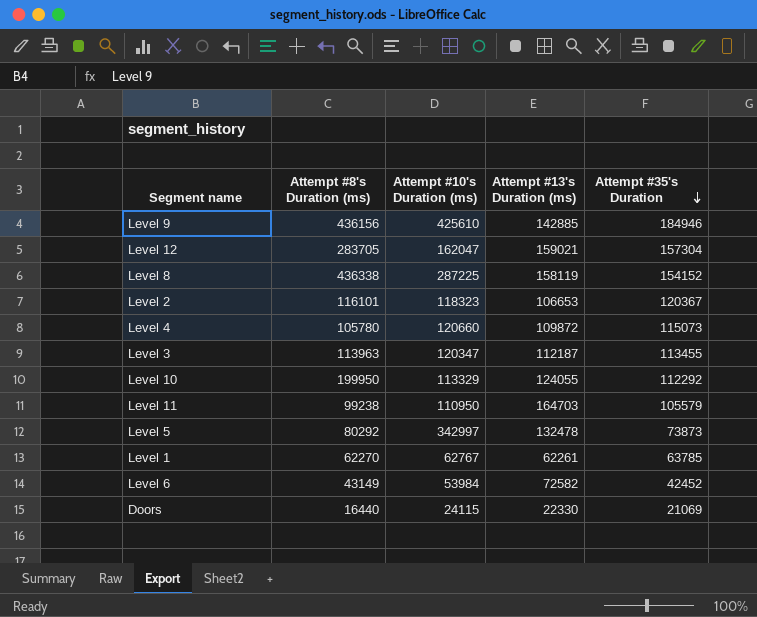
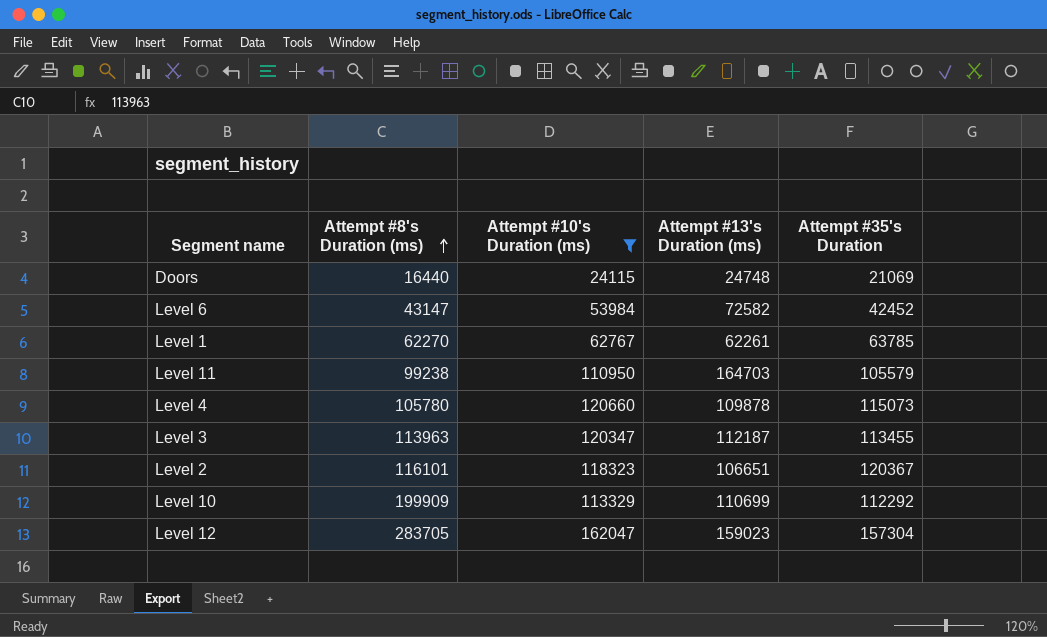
filter: none -> Attempt #10's Duration (ms) <= 162047
row order: Attempt #35's Duration descending -> Attempt #8's Duration (ms) ascending
Doors | Attempt #13's Duration (ms): 22330 -> 24748
Level 6 | Attempt #8's Duration (ms): 43149 -> 43147
Level 4 | Attempt #13's Duration (ms): 109872 -> 109878
Level 2 | Attempt #13's Duration (ms): 106653 -> 106651
Level 10 | Attempt #8's Duration (ms): 199950 -> 199909
Level 10 | Attempt #13's Duration (ms): 124055 -> 110699
Level 12 | Attempt #13's Duration (ms): 159021 -> 159023

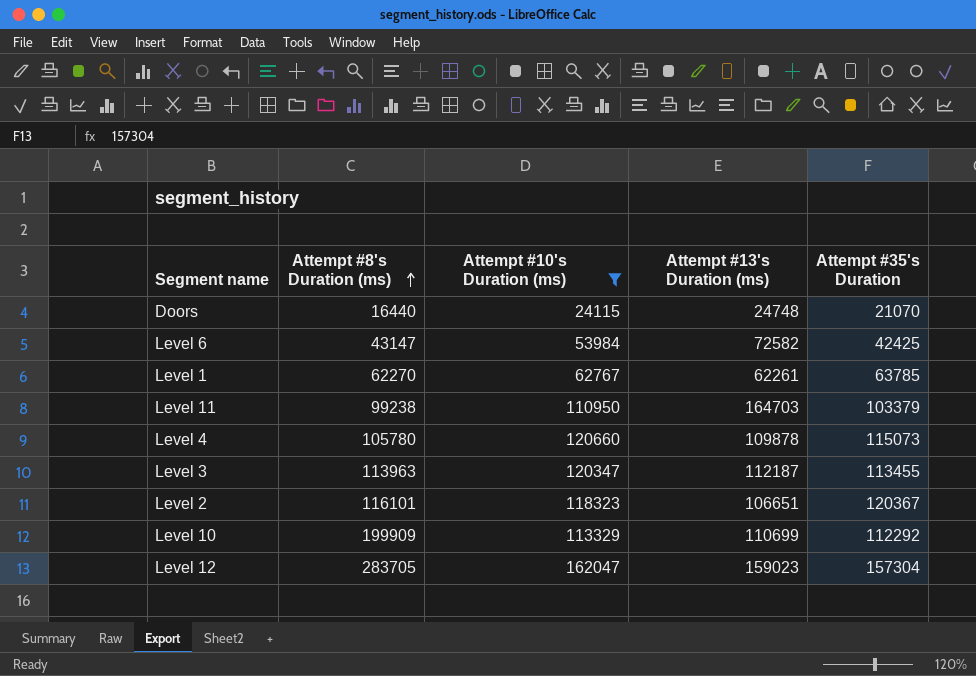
Doors | Attempt #35's Duration: 21069 -> 21070
Level 6 | Attempt #35's Duration: 42452 -> 42425
Level 11 | Attempt #35's Duration: 105579 -> 103379

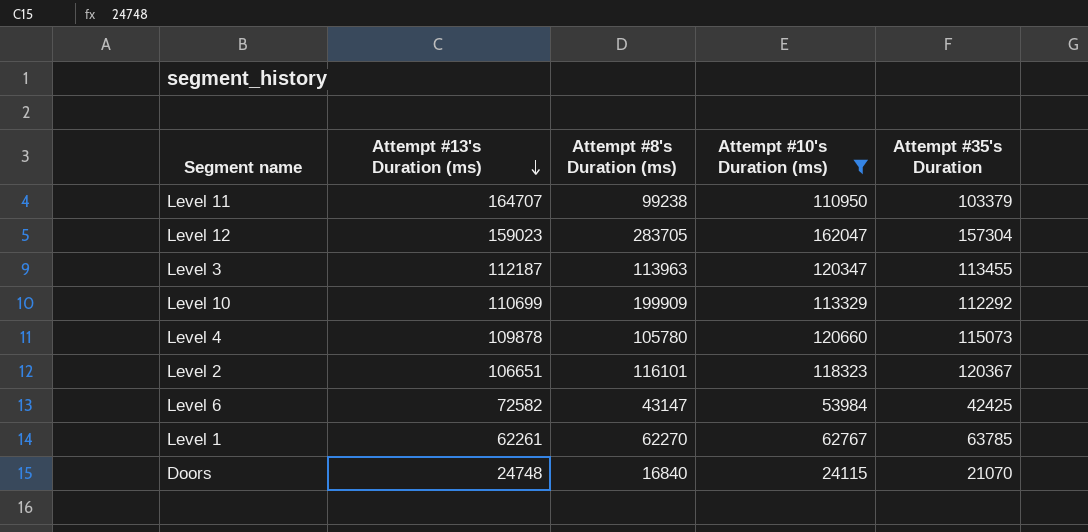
row order: Attempt #8's Duration (ms) ascending -> Attempt #13's Duration (ms) descending
column Attempt #13's Duration (ms) | position: 4 -> 2
Level 11 | Attempt #13's Duration (ms): 164703 -> 164707
Doors | Attempt #8's Duration (ms): 16440 -> 16840

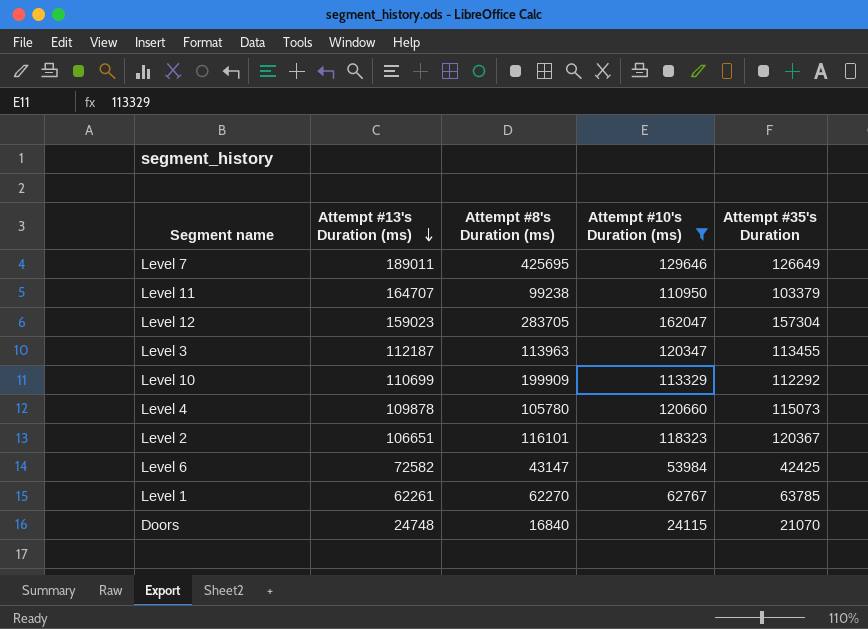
row Level 7: none -> 189011 | 425695 | 129646 | 126649

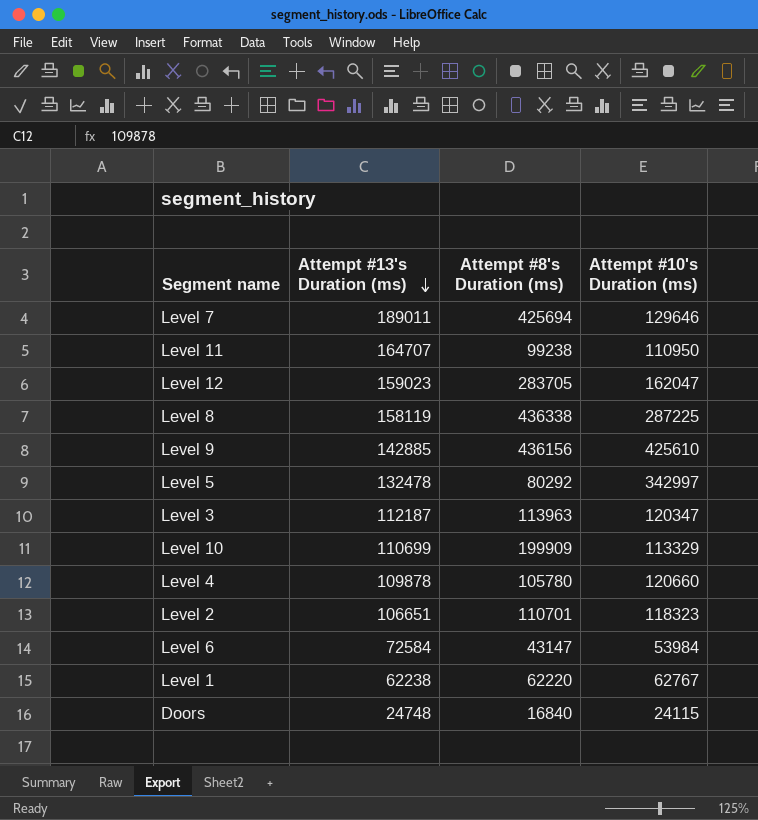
filter: Attempt #10's Duration (ms) <= 162047 -> none
column Attempt #35's Duration | position: 5 -> none
Level 7 | Attempt #8's Duration (ms): 425695 -> 425694
Level 2 | Attempt #8's Duration (ms): 116101 -> 110701
Level 6 | Attempt #13's Duration (ms): 72582 -> 72584
Level 1 | Attempt #13's Duration (ms): 62261 -> 62238
Level 1 | Attempt #8's Duration (ms): 62270 -> 62220

